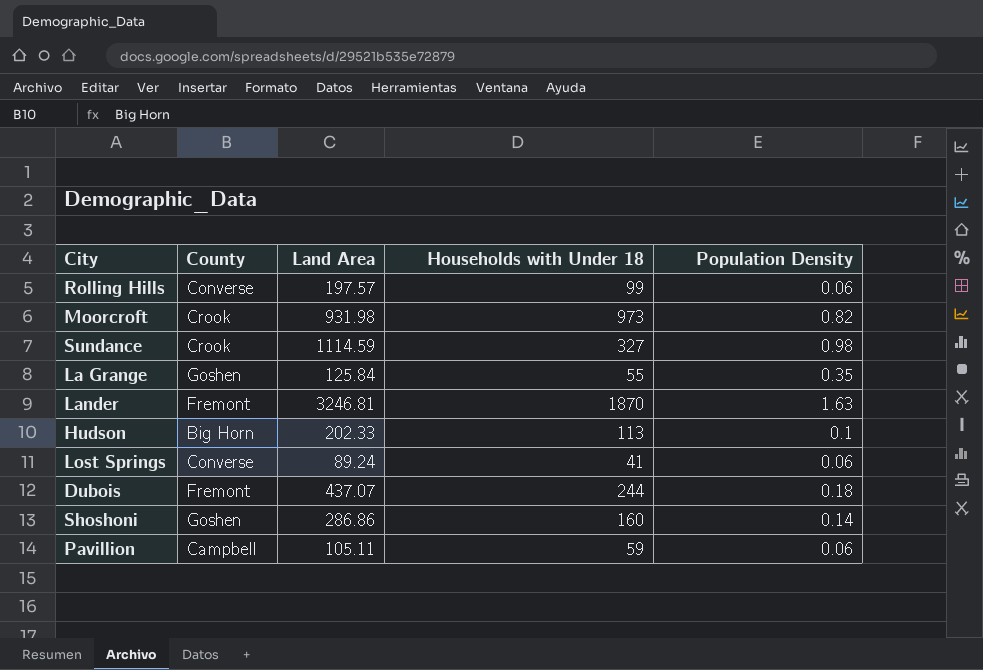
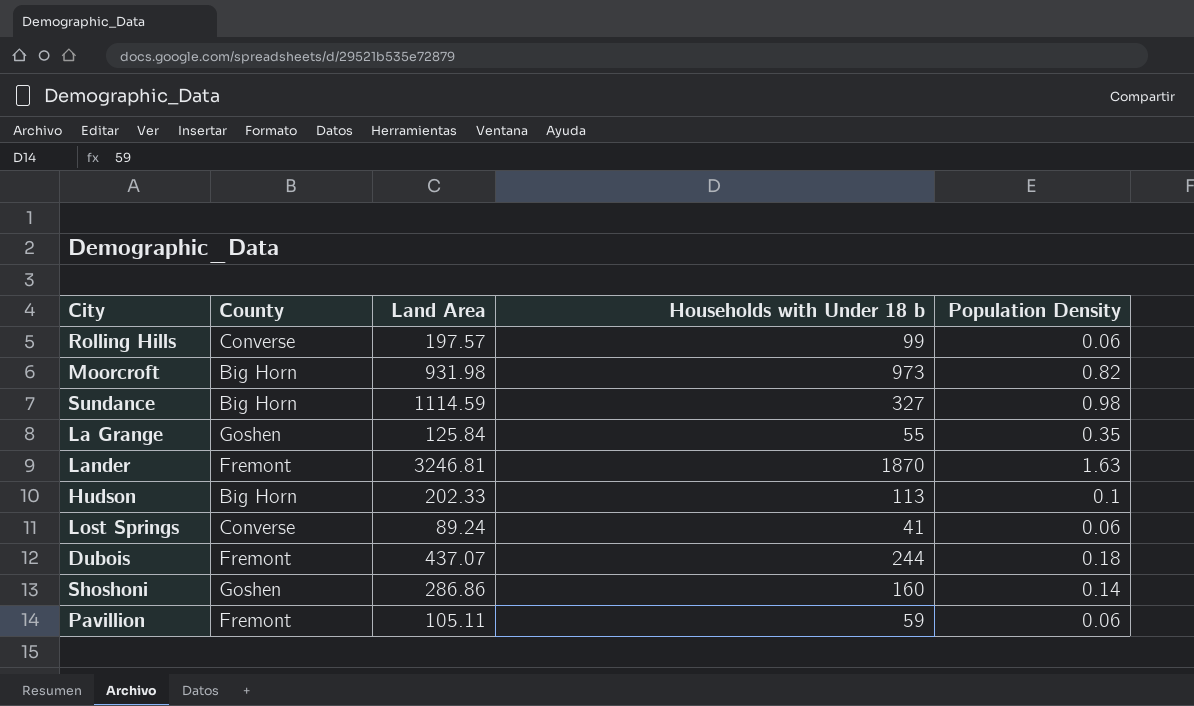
column name: Households with Under 18 -> Households with Under 18 b
Moorcroft | County: Crook -> Big Horn
Sundance | County: Crook -> Big Horn
Pavillion | County: Campbell -> Fremont

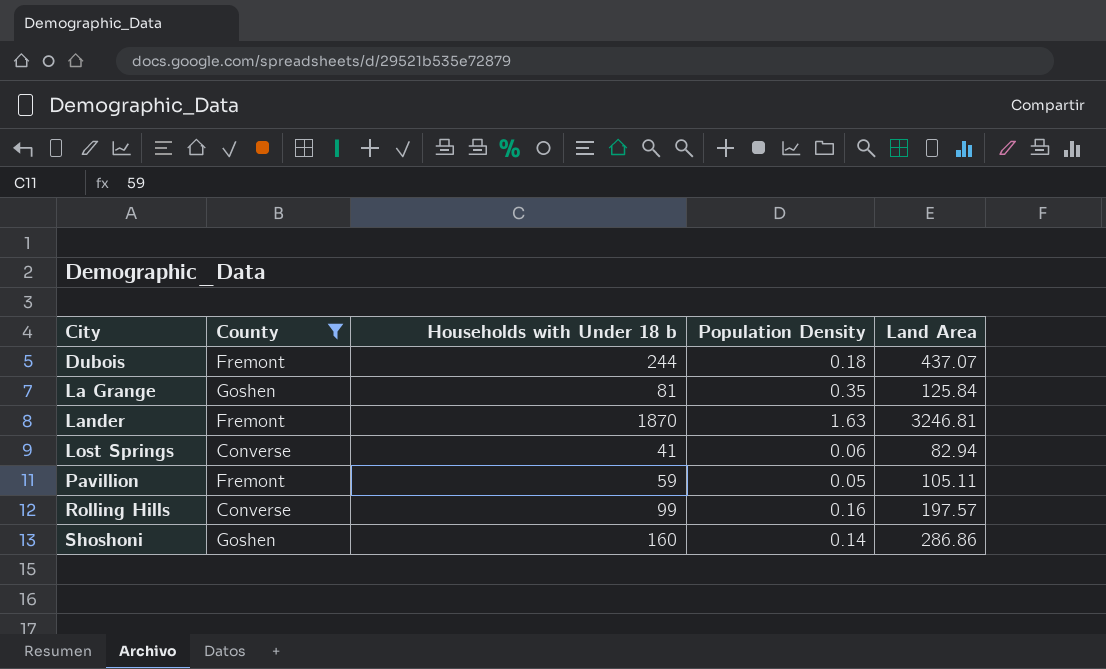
filter: none -> County != Big Horn
row order: none -> City ascending
column Land Area | position: 3 -> 5
La Grange | Households with Under 18 b: 55 -> 81
Lost Springs | Land Area: 89.24 -> 82.94
Pavillion | Population Density: 0.06 -> 0.05
Rolling Hills | Population Density: 0.06 -> 0.16

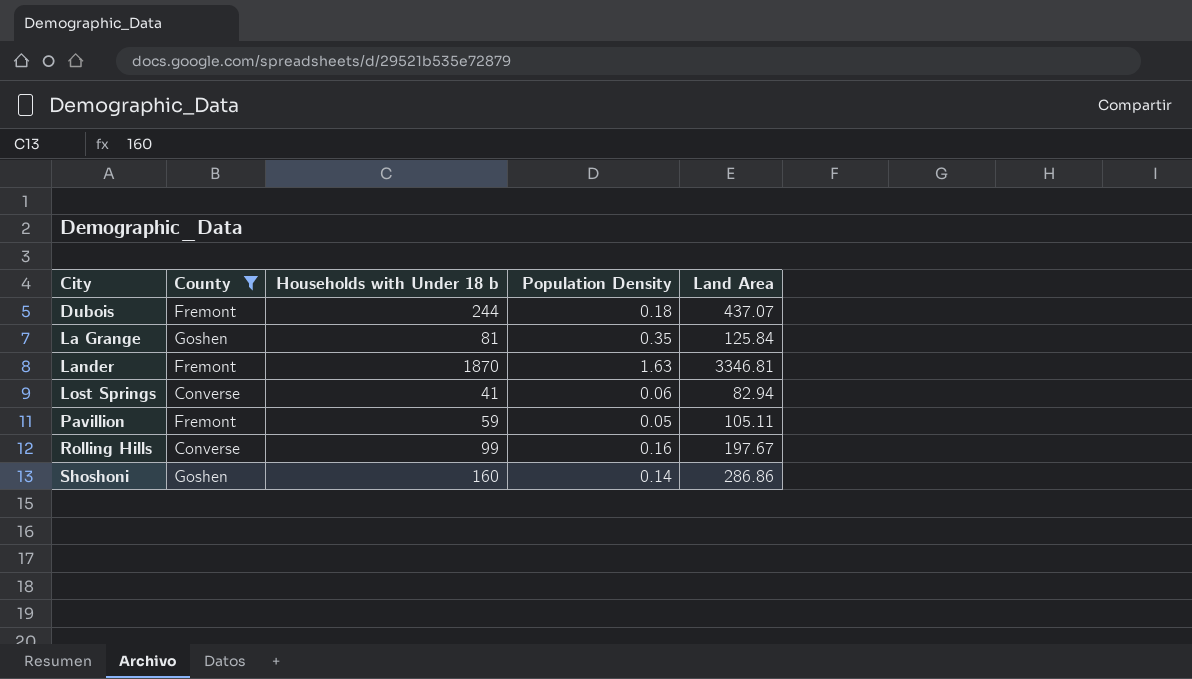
Lander | Land Area: 3246.81 -> 3346.81
Rolling Hills | Land Area: 197.57 -> 197.67

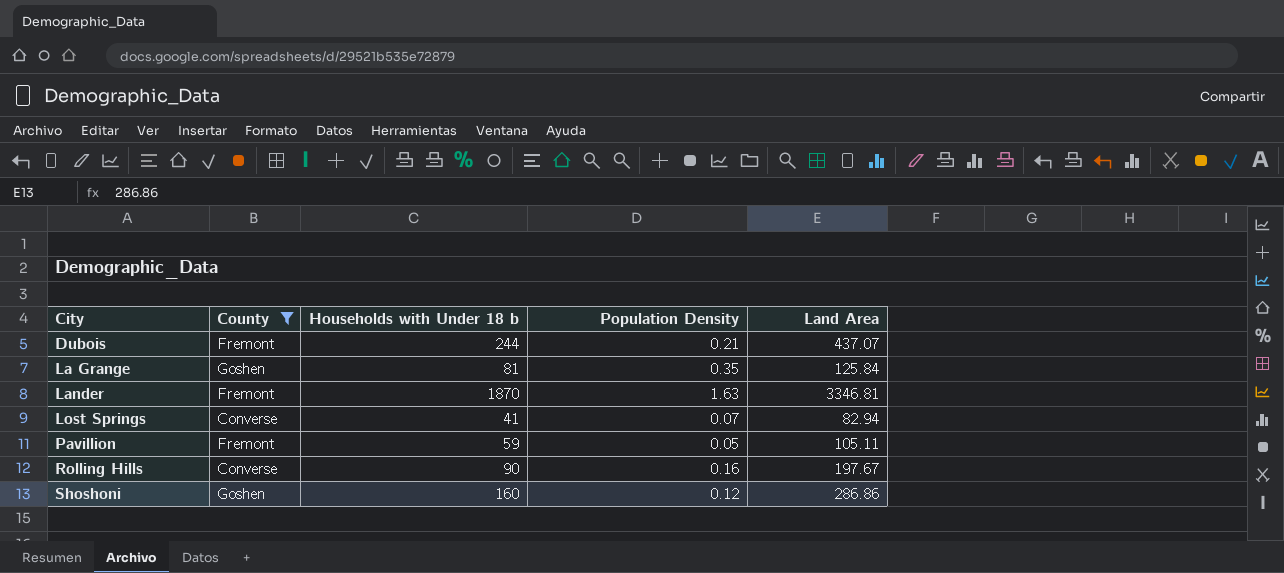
Dubois | Population Density: 0.18 -> 0.21
Lost Springs | Population Density: 0.06 -> 0.07
Rolling Hills | Households with Under 18 b: 99 -> 90
Shoshoni | Population Density: 0.14 -> 0.12

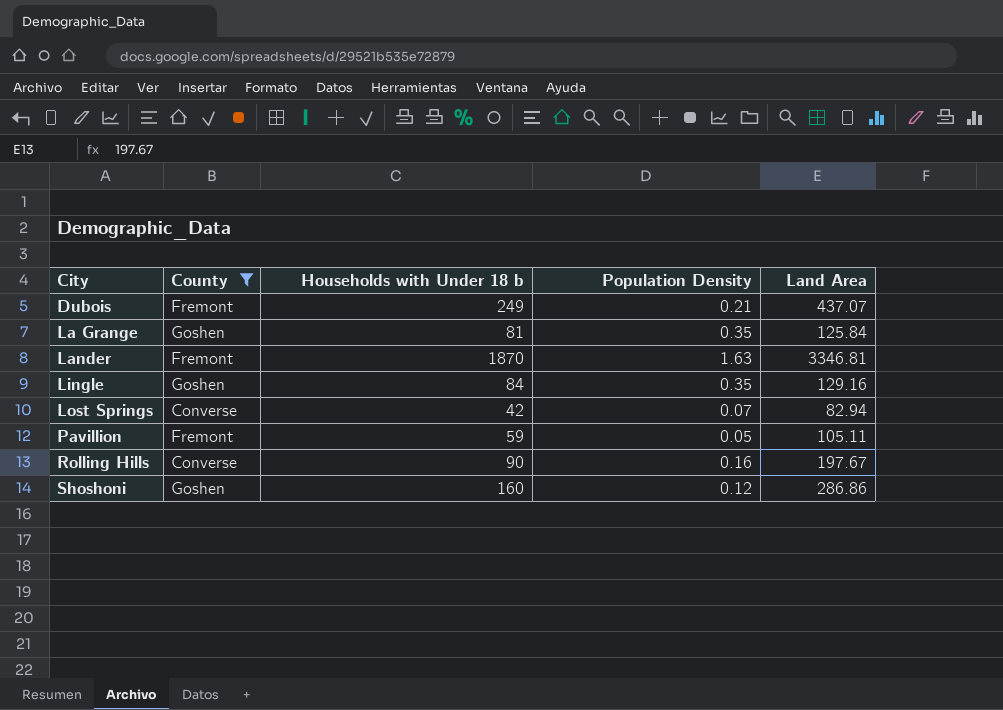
Dubois | Households with Under 18 b: 244 -> 249
row Lingle: none -> Goshen | 84 | 0.35 | 129.16
Lost Springs | Households with Under 18 b: 41 -> 42

